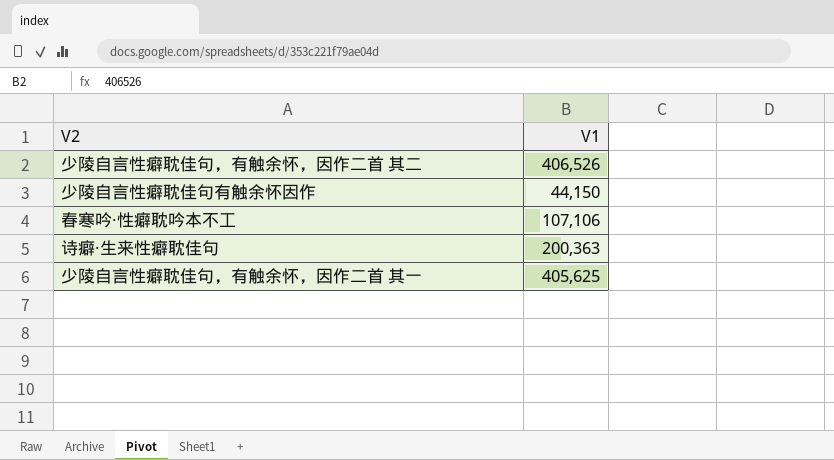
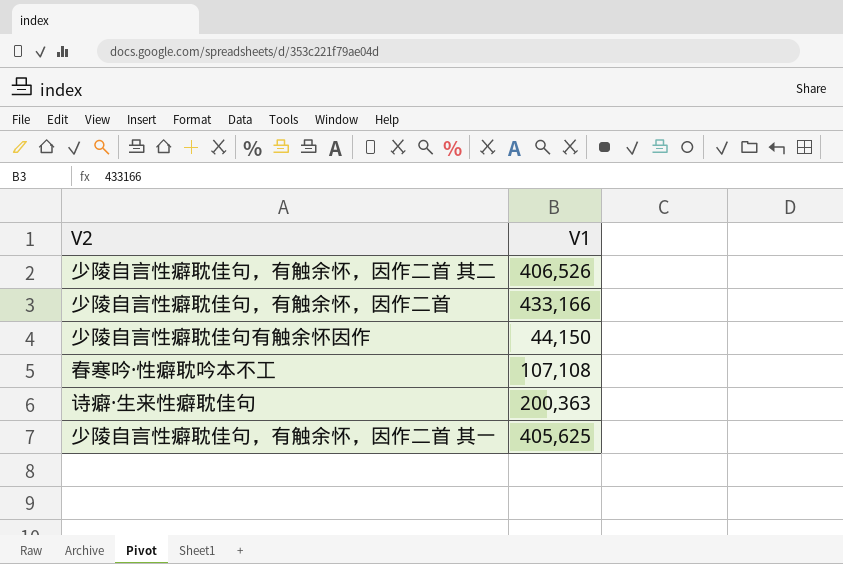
row 少陵自言性癖耽佳句，有触余怀，因作二首: none -> 433,166
春寒吟·性癖耽吟本不工 | V1: 107,106 -> 107,108

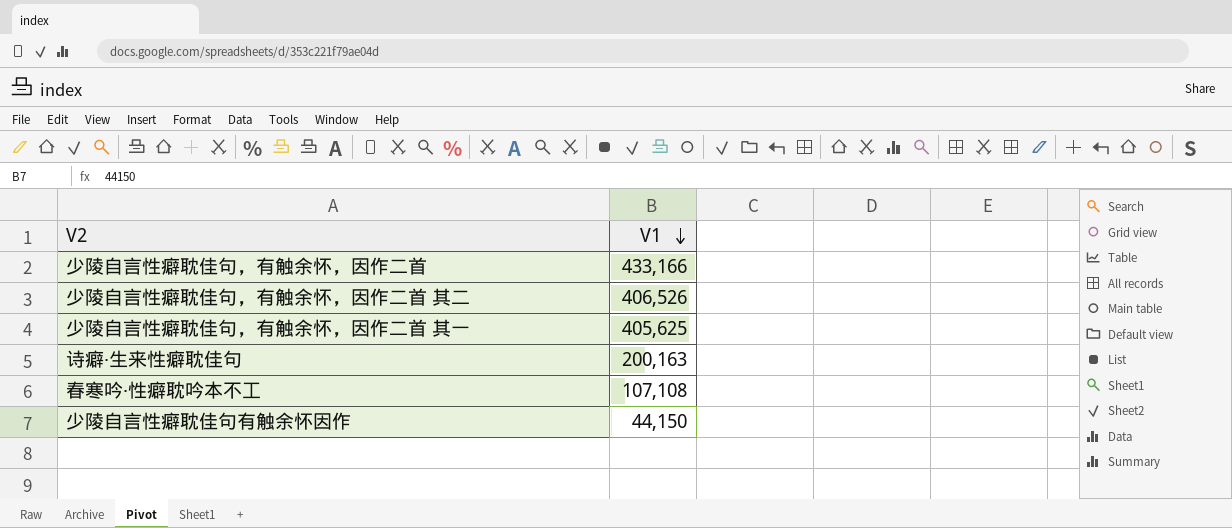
row order: none -> V1 descending
诗癖·生来性癖耽佳句 | V1: 200,363 -> 200,163

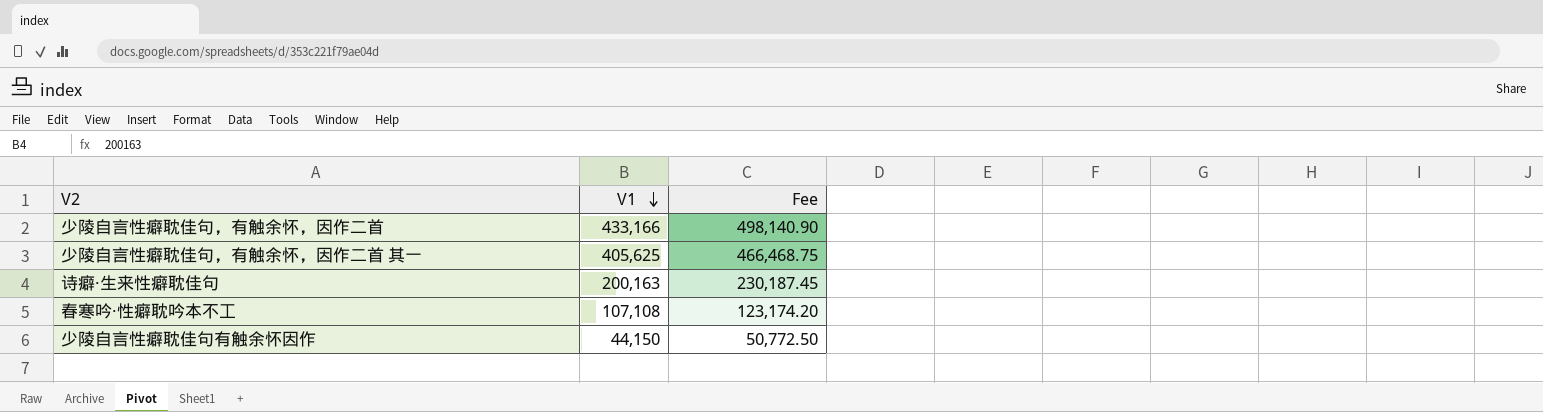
column Fee | formula: none -> [V1] * 1.15
row 少陵自言性癖耽佳句，有触余怀，因作二首 其二: 406,526 -> none

